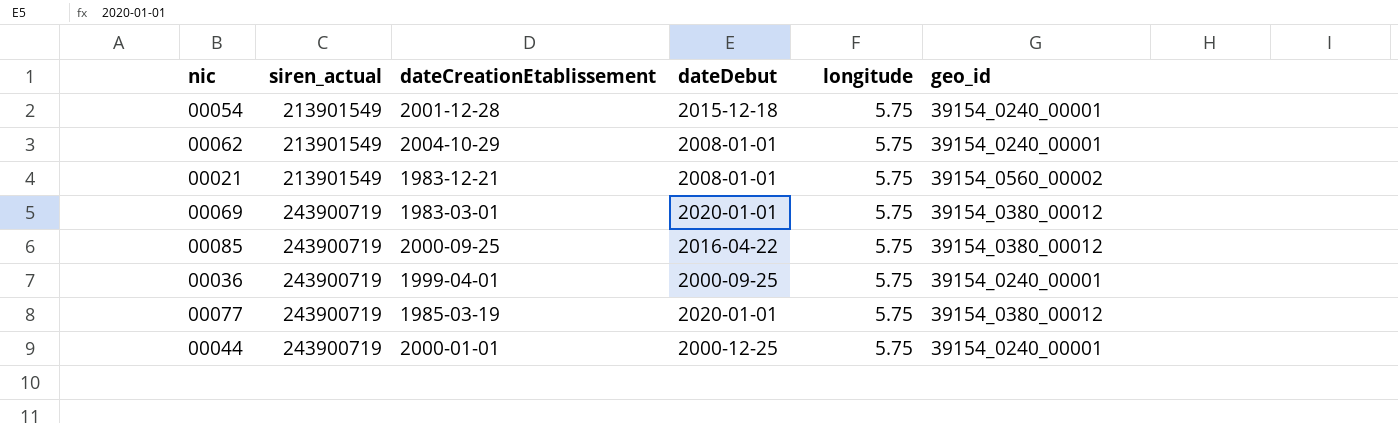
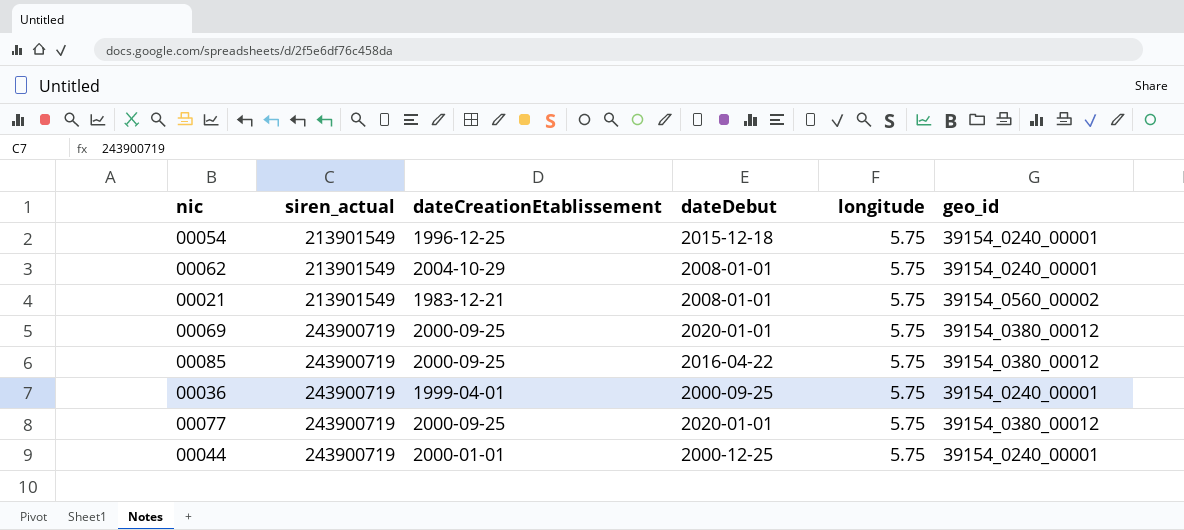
00054 | dateCreationEtablissement: 2001-12-28 -> 1996-12-25
00069 | dateCreationEtablissement: 1983-03-01 -> 2000-09-25
00077 | dateCreationEtablissement: 1985-03-19 -> 2000-09-25

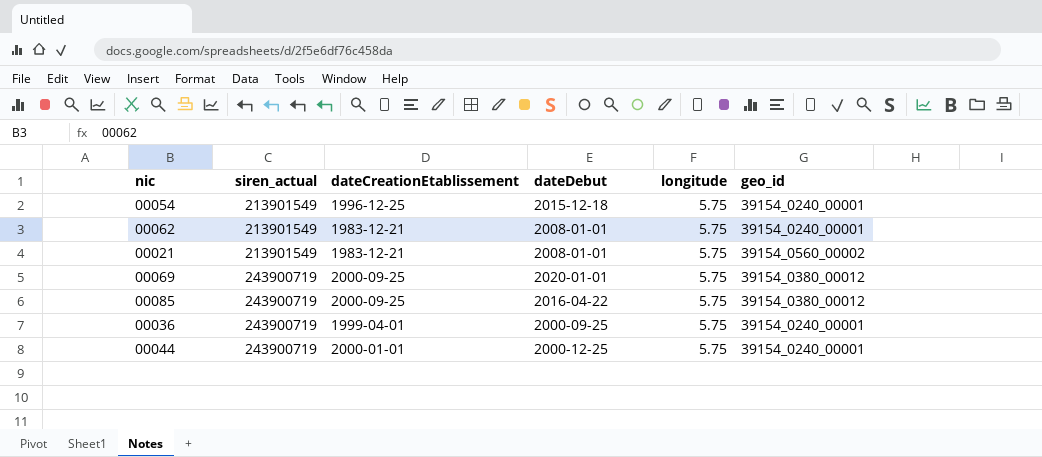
row 00077: 243900719 | 2000-09-25 | 2020-01-01 | 5.75 | 39154_0380_00012 -> none
00062 | dateCreationEtablissement: 2004-10-29 -> 1983-12-21

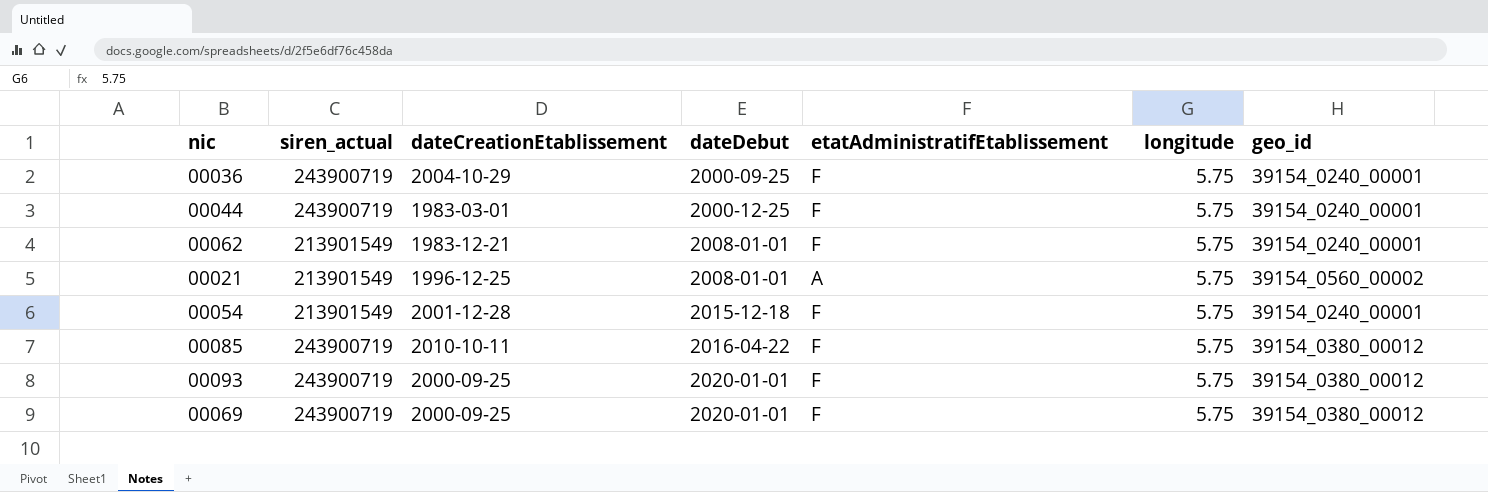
row order: siren_actual ascending -> dateDebut ascending
column etatAdministratifEtablissement | position: none -> 5
00036 | dateCreationEtablissement: 1999-04-01 -> 2004-10-29
00044 | dateCreationEtablissement: 2000-01-01 -> 1983-03-01
00021 | dateCreationEtablissement: 1983-12-21 -> 1996-12-25
00054 | dateCreationEtablissement: 1996-12-25 -> 2001-12-28
00085 | dateCreationEtablissement: 2000-09-25 -> 2010-10-11
row 00093: none -> 243900719 | 2000-09-25 | 2020-01-01 | F | 5.75 | 39154_0380_00012

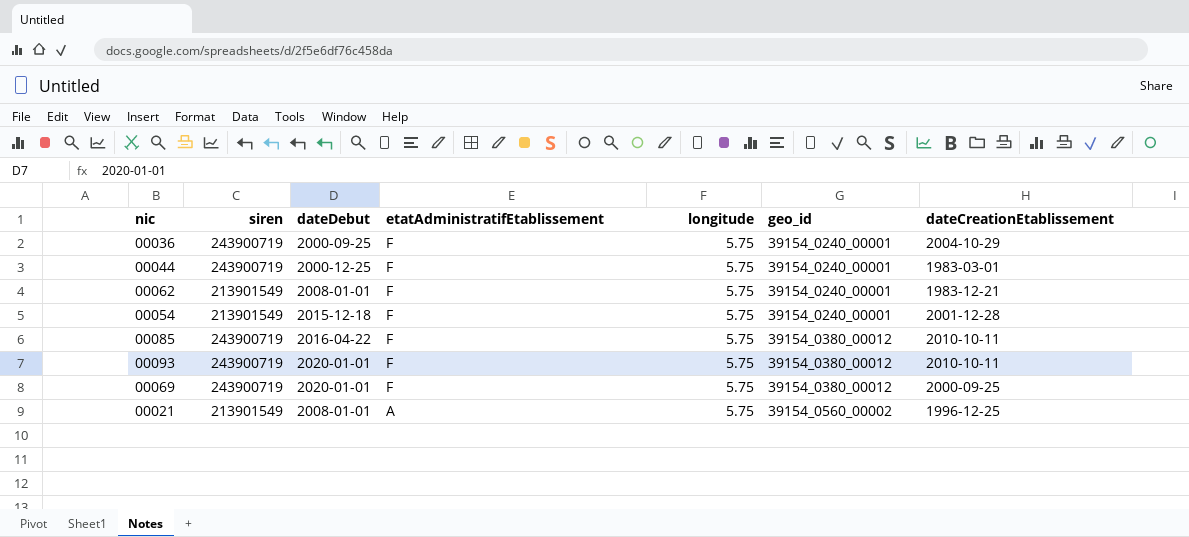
row order: dateDebut ascending -> etatAdministratifEtablissement descending
column name: siren_actual -> siren
column dateCreationEtablissement | position: 3 -> 7
00093 | dateCreationEtablissement: 2000-09-25 -> 2010-10-11

